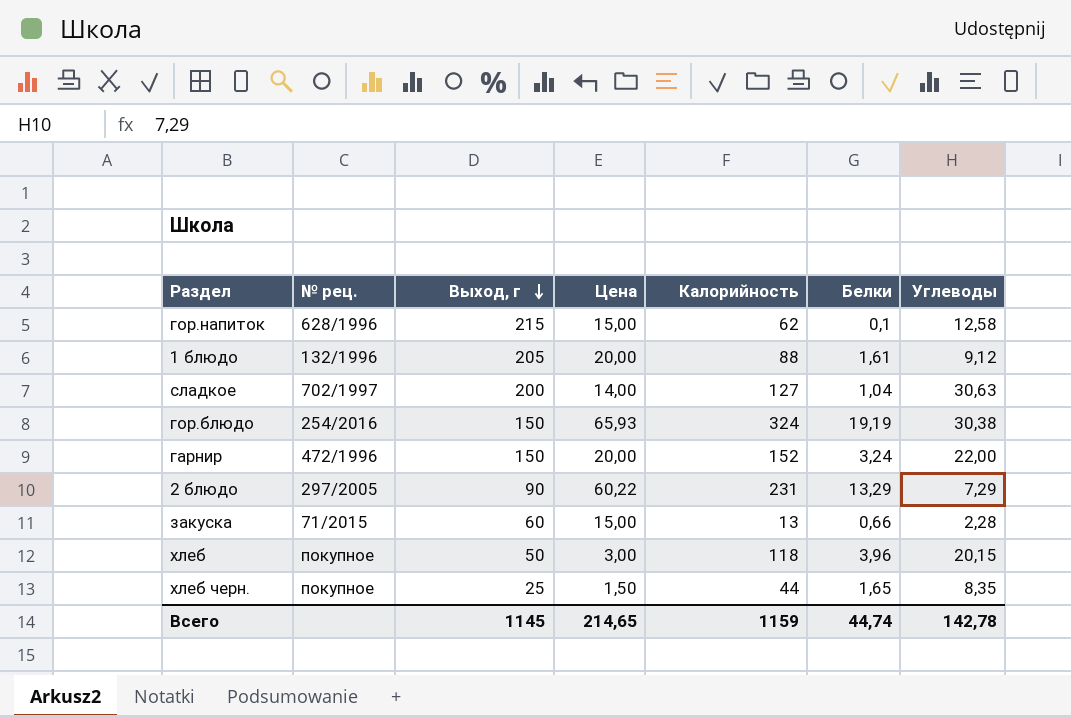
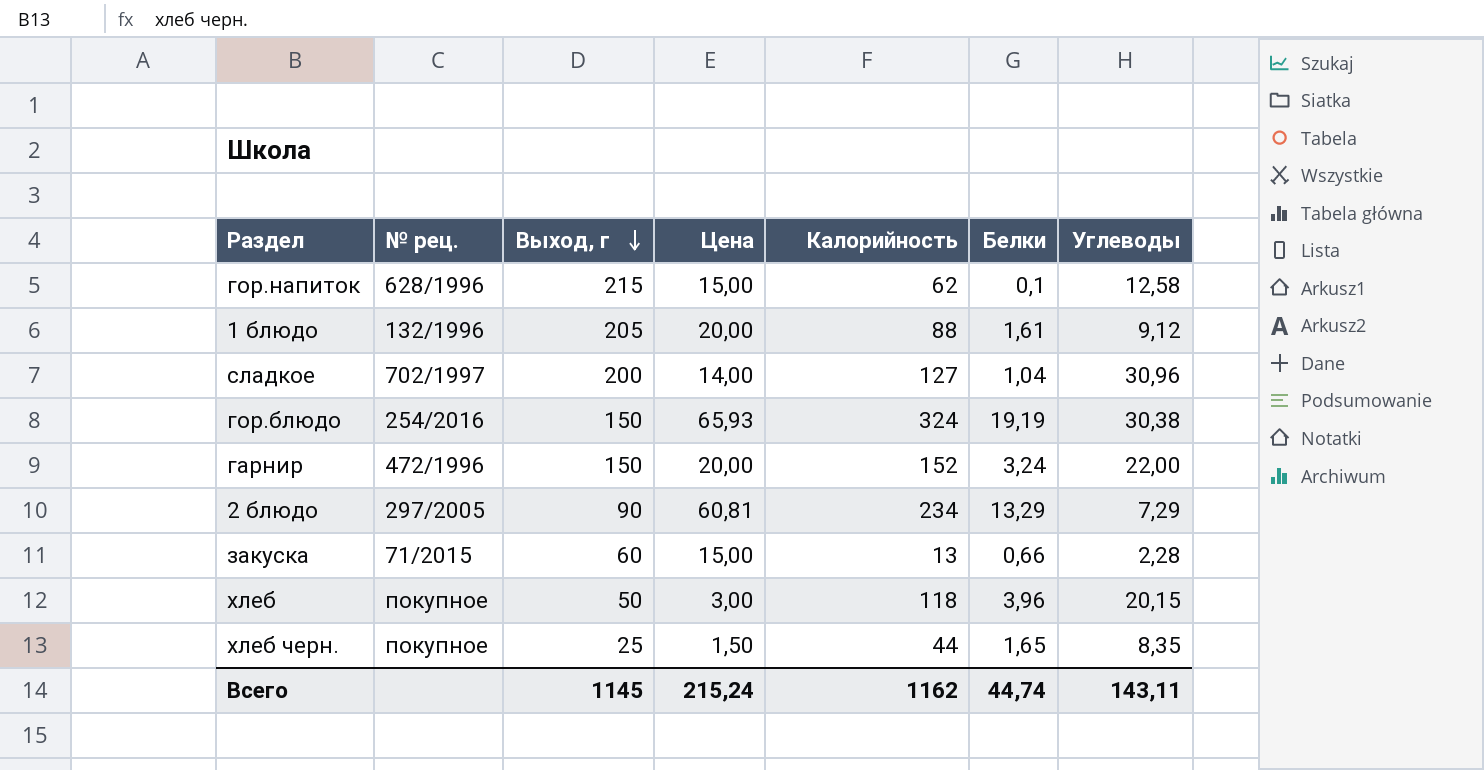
сладкое | Углеводы: 30,63 -> 30,96
2 блюдо | Цена: 60,22 -> 60,81
2 блюдо | Калорийность: 231 -> 234
Всего | Цена: 214,65 -> 215,24
Всего | Калорийность: 1159 -> 1162
Всего | Углеводы: 142,78 -> 143,11

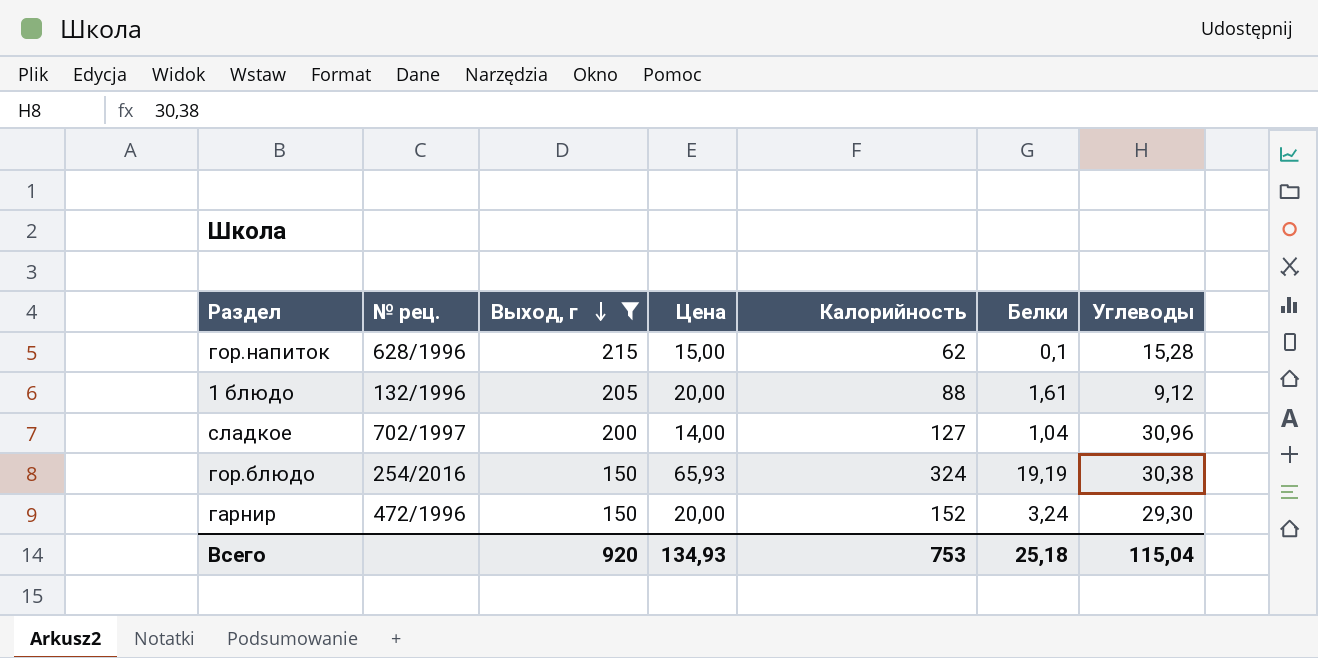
filter: none -> Выход, г >= 150
гор.напиток | Углеводы: 12,58 -> 15,28
гарнир | Углеводы: 22,00 -> 29,30
Всего | Выход, г: 1145 -> 920
Всего | Цена: 215,24 -> 134,93
Всего | Калорийность: 1162 -> 753
Всего | Белки: 44,74 -> 25,18
Всего | Углеводы: 143,11 -> 115,04

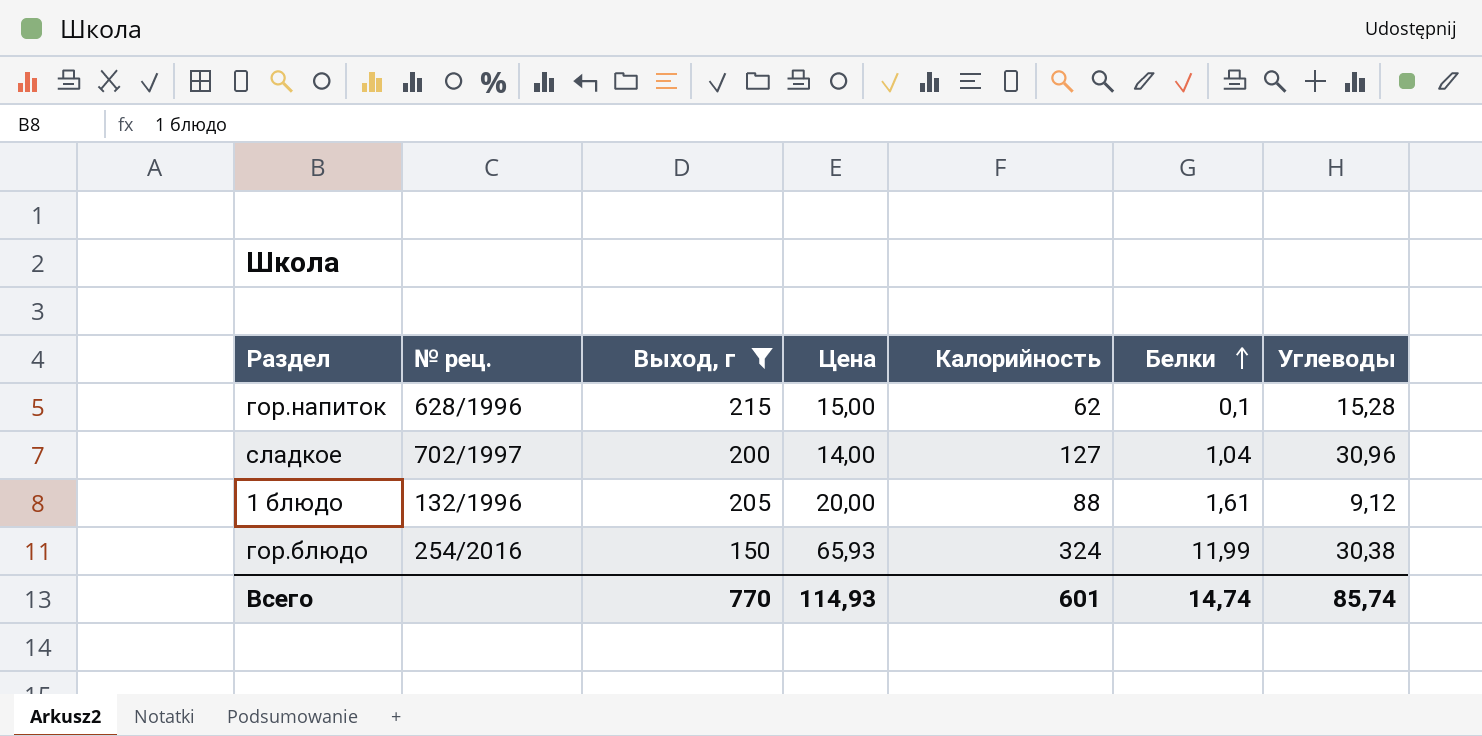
row order: Выход, г descending -> Белки ascending
row гарнир: 472/1996 | 150 | 20,00 | 152 | 3,24 | 29,30 -> none
гор.блюдо | Белки: 19,19 -> 11,99
Всего | Выход, г: 920 -> 770
Всего | Цена: 134,93 -> 114,93
Всего | Калорийность: 753 -> 601
Всего | Белки: 25,18 -> 14,74
Всего | Углеводы: 115,04 -> 85,74

